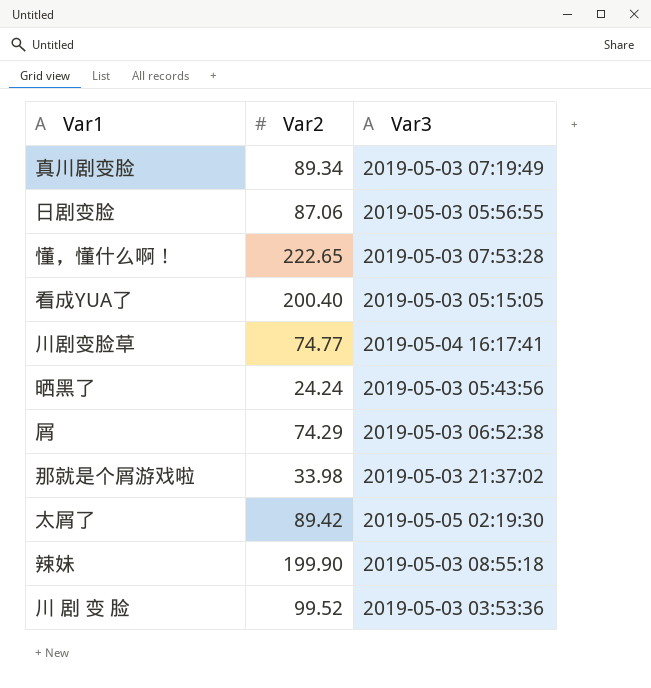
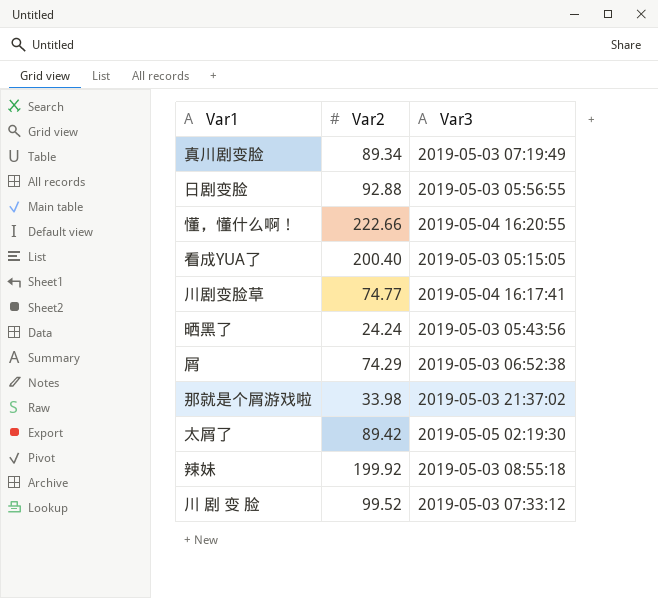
日剧变脸 | Var2: 87.06 -> 92.88
懂，懂什么啊！ | Var2: 222.65 -> 222.66
懂，懂什么啊！ | Var3: 2019-05-03 07:53:28 -> 2019-05-04 16:20:55
辣妹 | Var2: 199.90 -> 199.92
川 剧 变 脸 | Var3: 2019-05-03 03:53:36 -> 2019-05-03 07:33:12

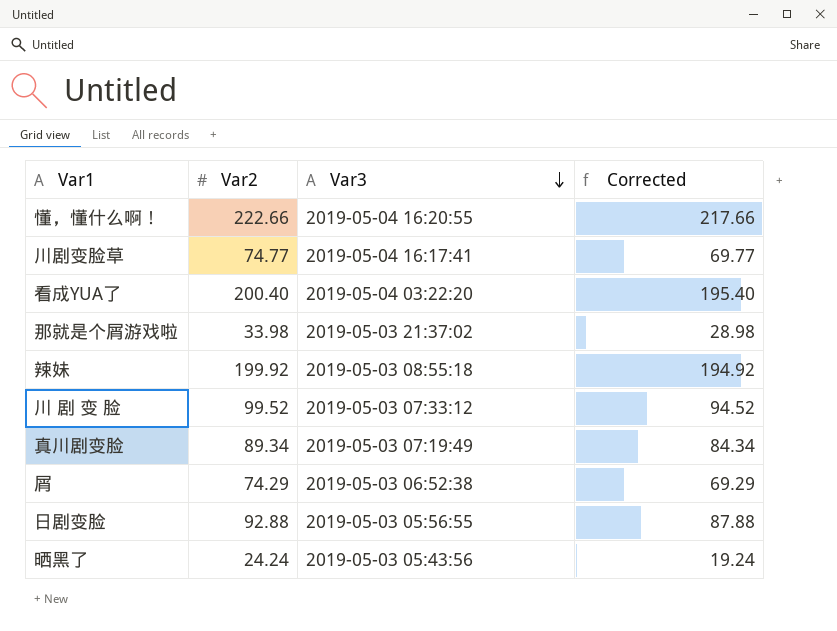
row order: none -> Var3 descending
column Corrected | formula: none -> [Var2] - 5
row 太屑了: 89.42 | 2019-05-05 02:19:30 -> none
看成YUA了 | Var3: 2019-05-03 05:15:05 -> 2019-05-04 03:22:20

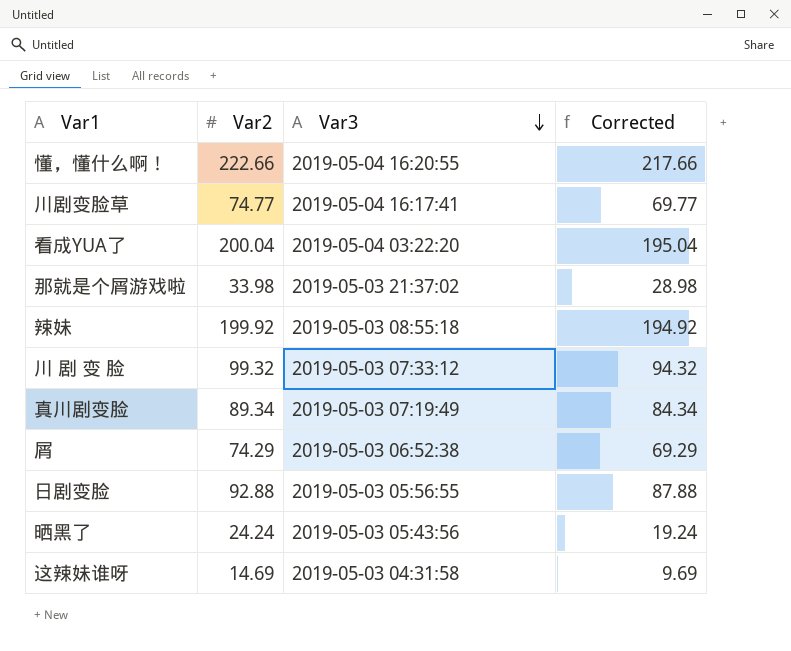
看成YUA了 | Var2: 200.40 -> 200.04
看成YUA了 | Corrected: 195.40 -> 195.04
川 剧 变 脸 | Var2: 99.52 -> 99.32
川 剧 变 脸 | Corrected: 94.52 -> 94.32
row 这辣妹谁呀: none -> 14.69 | 2019-05-03 04:31:58 | 9.69

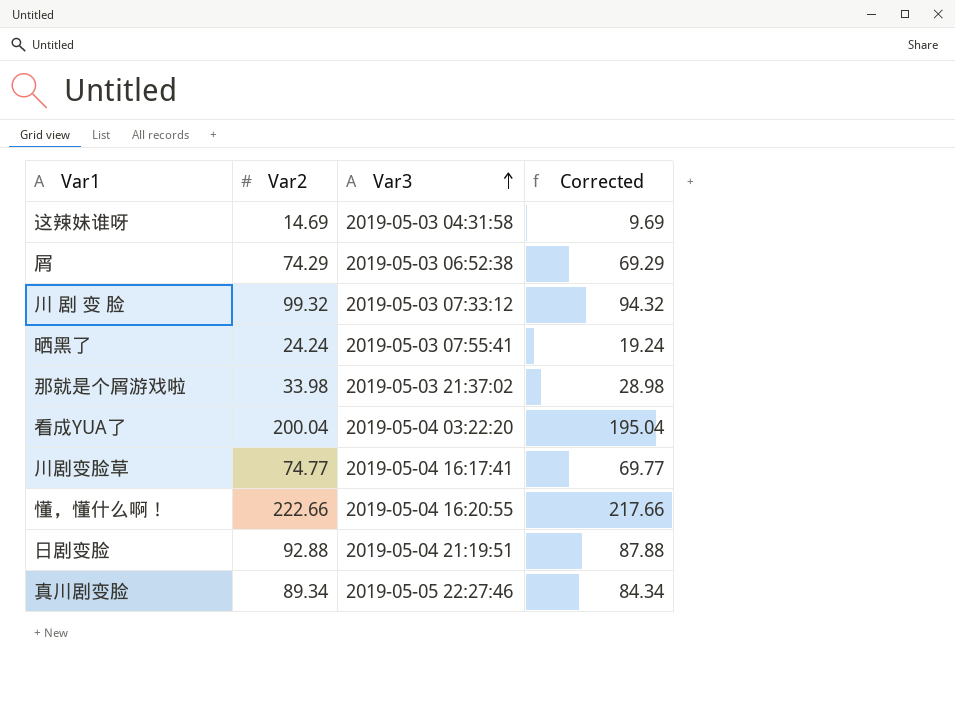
row order: Var3 descending -> Var3 ascending
row 辣妹: 199.92 | 2019-05-03 08:55:18 | 194.92 -> none
晒黑了 | Var3: 2019-05-03 05:43:56 -> 2019-05-03 07:55:41
日剧变脸 | Var3: 2019-05-03 05:56:55 -> 2019-05-04 21:19:51
真川剧变脸 | Var3: 2019-05-03 07:19:49 -> 2019-05-05 22:27:46

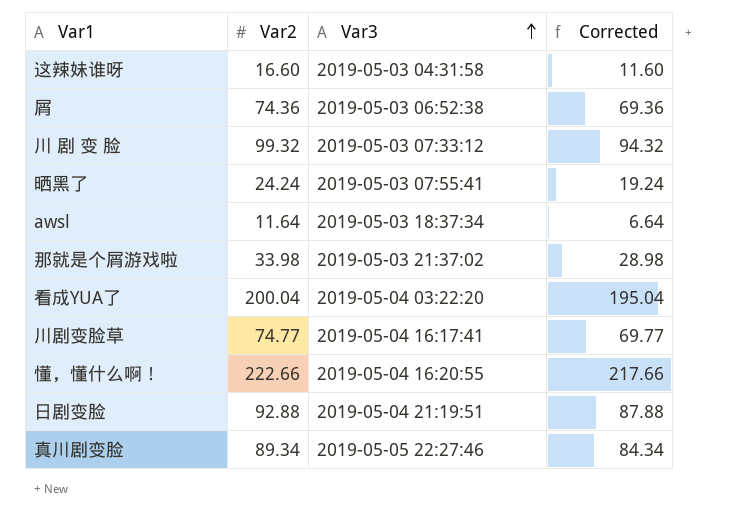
这辣妹谁呀 | Var2: 14.69 -> 16.60
这辣妹谁呀 | Corrected: 9.69 -> 11.60
屑 | Var2: 74.29 -> 74.36
屑 | Corrected: 69.29 -> 69.36
row awsl: none -> 11.64 | 2019-05-03 18:37:34 | 6.64

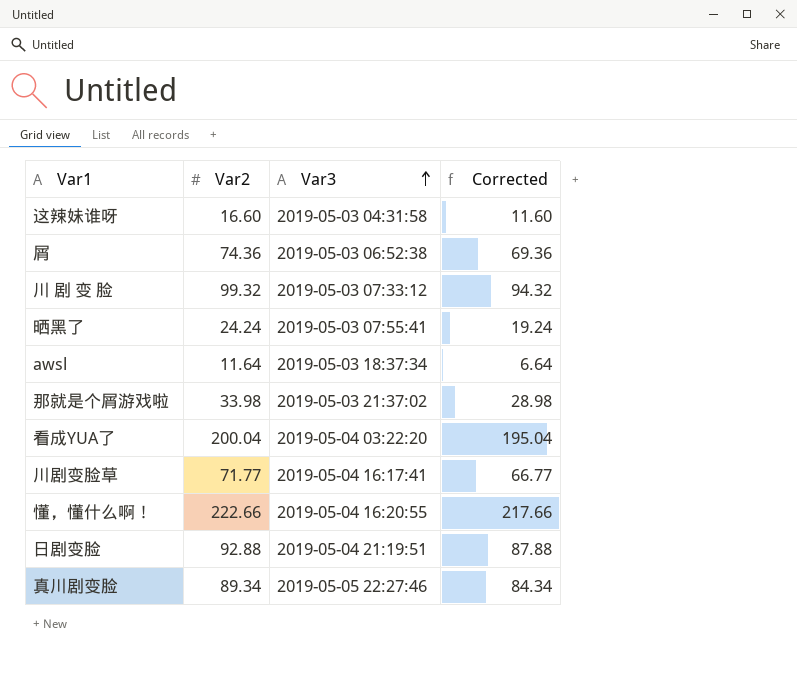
川剧变脸草 | Var2: 74.77 -> 71.77
川剧变脸草 | Corrected: 69.77 -> 66.77

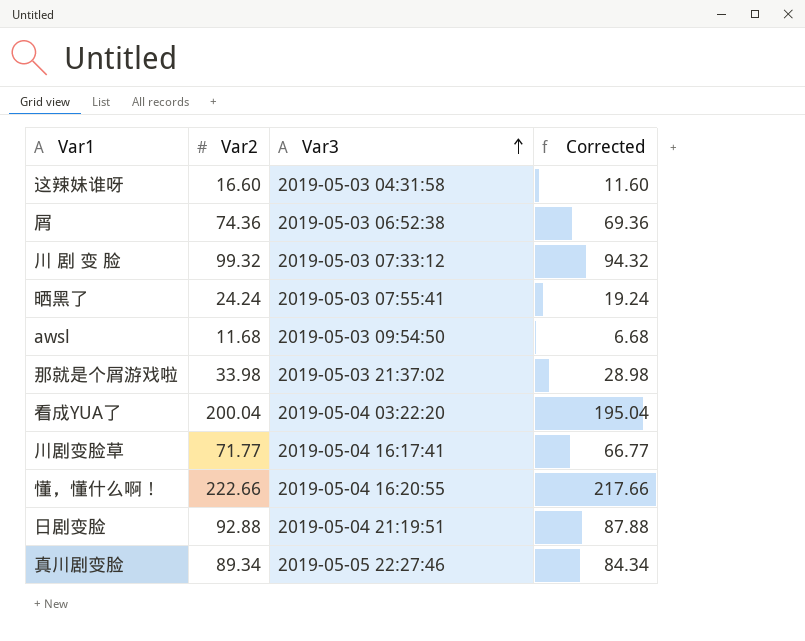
awsl | Var2: 11.64 -> 11.68
awsl | Var3: 2019-05-03 18:37:34 -> 2019-05-03 09:54:50
awsl | Corrected: 6.64 -> 6.68

